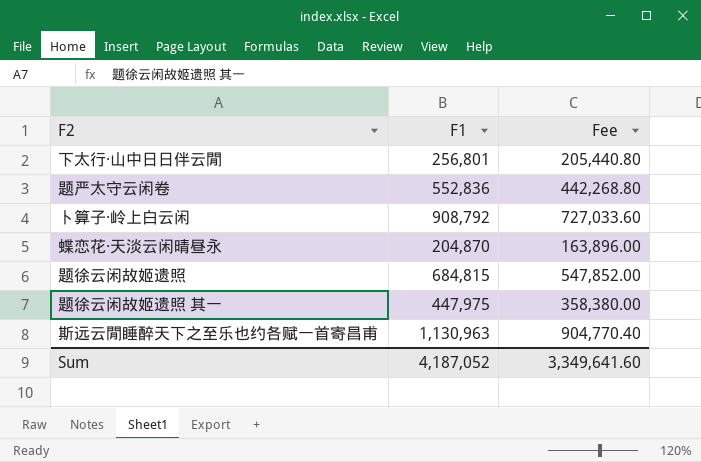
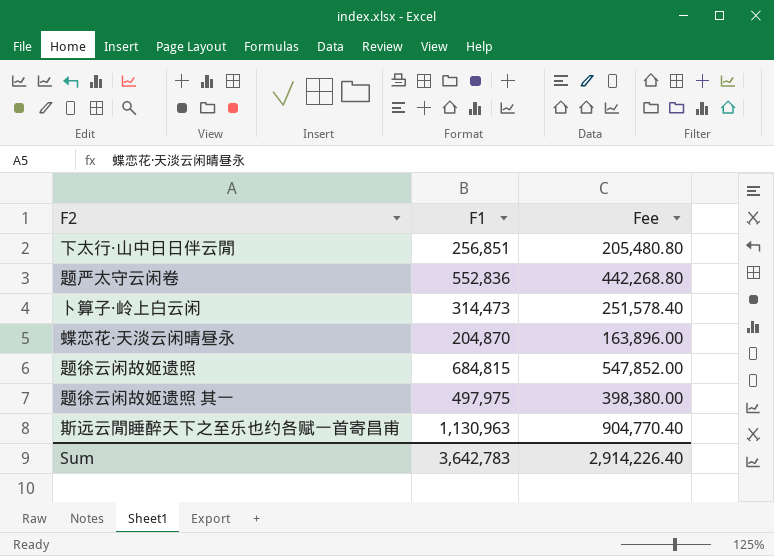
下太行·山中日日伴云閒 | F1: 256,801 -> 256,851
下太行·山中日日伴云閒 | Fee: 205,440.80 -> 205,480.80
卜算子·岭上白云闲 | F1: 908,792 -> 314,473
卜算子·岭上白云闲 | Fee: 727,033.60 -> 251,578.40
题徐云闲故姬遗照 其一 | F1: 447,975 -> 497,975
题徐云闲故姬遗照 其一 | Fee: 358,380.00 -> 398,380.00
Sum | F1: 4,187,052 -> 3,642,783
Sum | Fee: 3,349,641.60 -> 2,914,226.40

